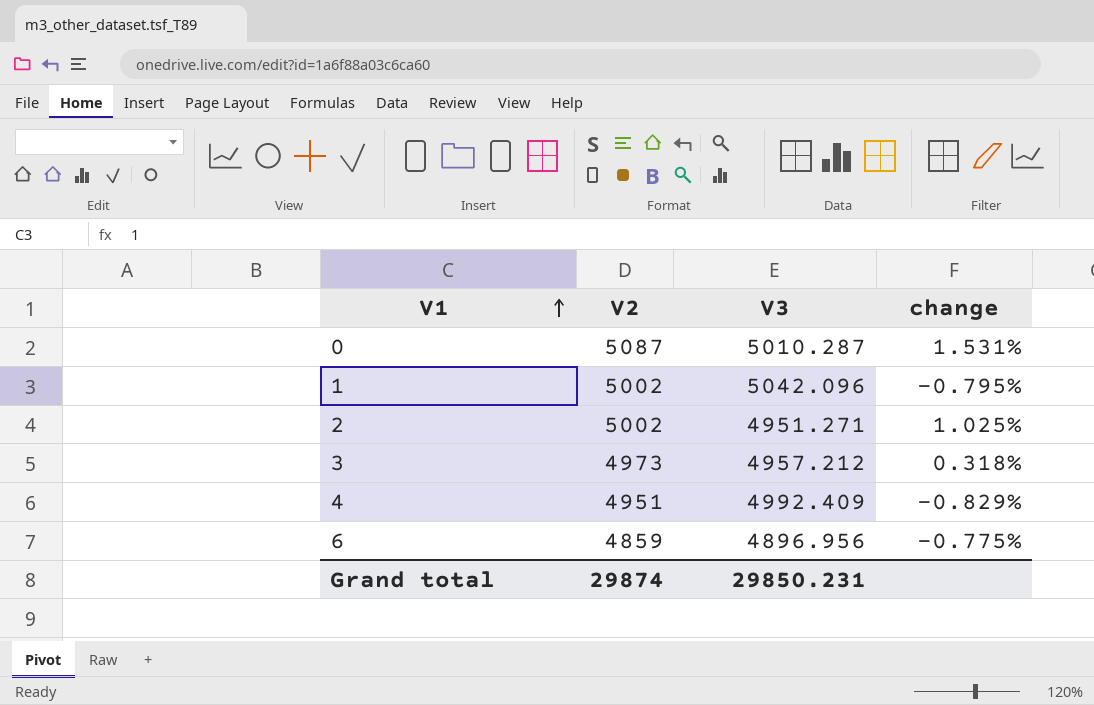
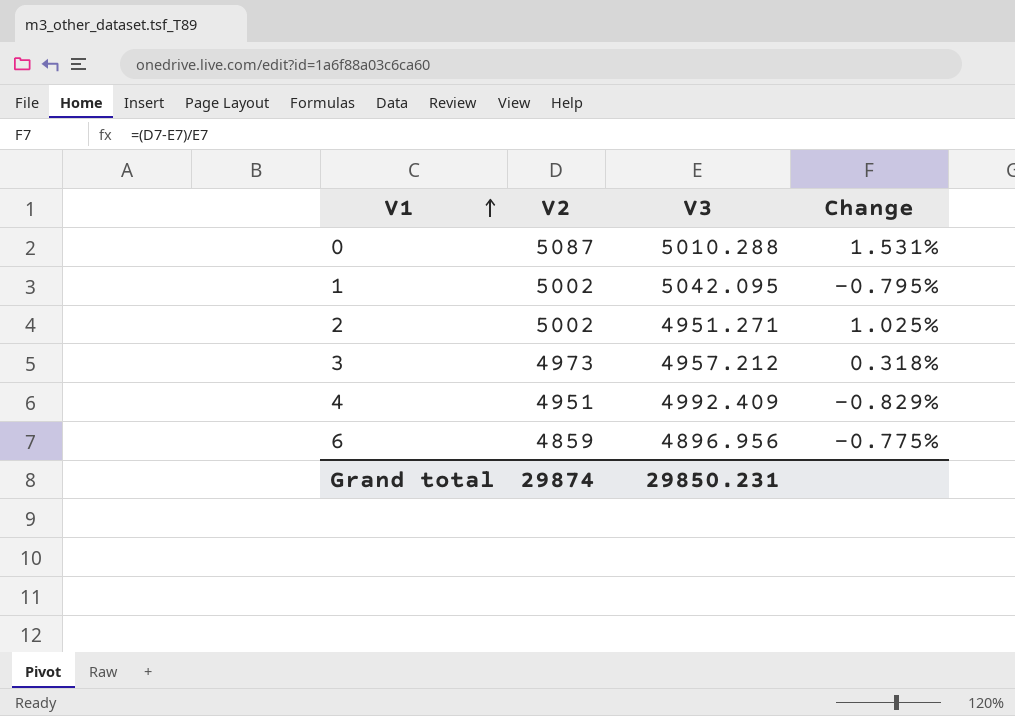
column name: change -> Change
0 | V3: 5010.287 -> 5010.288
1 | V3: 5042.096 -> 5042.095

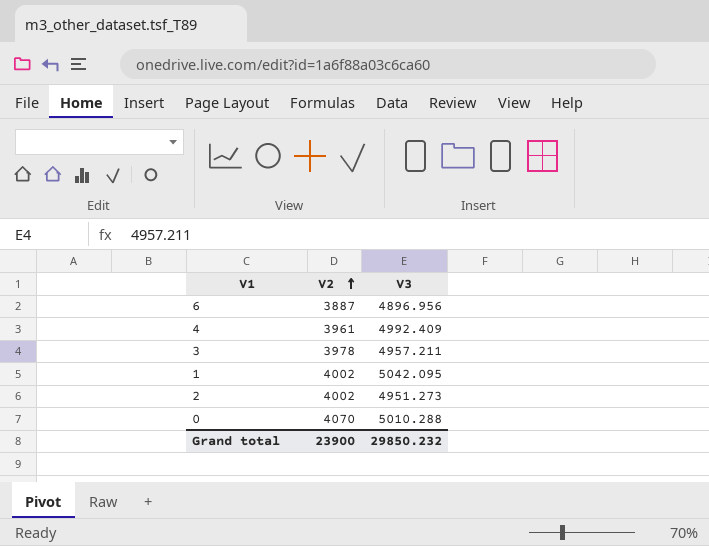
row order: V1 ascending -> V2 ascending
column Change | formula: ([V2] - [V3]) / [V3] -> none
6 | V2: 4859 -> 3887
4 | V2: 4951 -> 3961
3 | V2: 4973 -> 3978
3 | V3: 4957.212 -> 4957.211
1 | V2: 5002 -> 4002
2 | V2: 5002 -> 4002
2 | V3: 4951.271 -> 4951.273
0 | V2: 5087 -> 4070
Grand total | V2: 29874 -> 23900
Grand total | V3: 29850.231 -> 29850.232

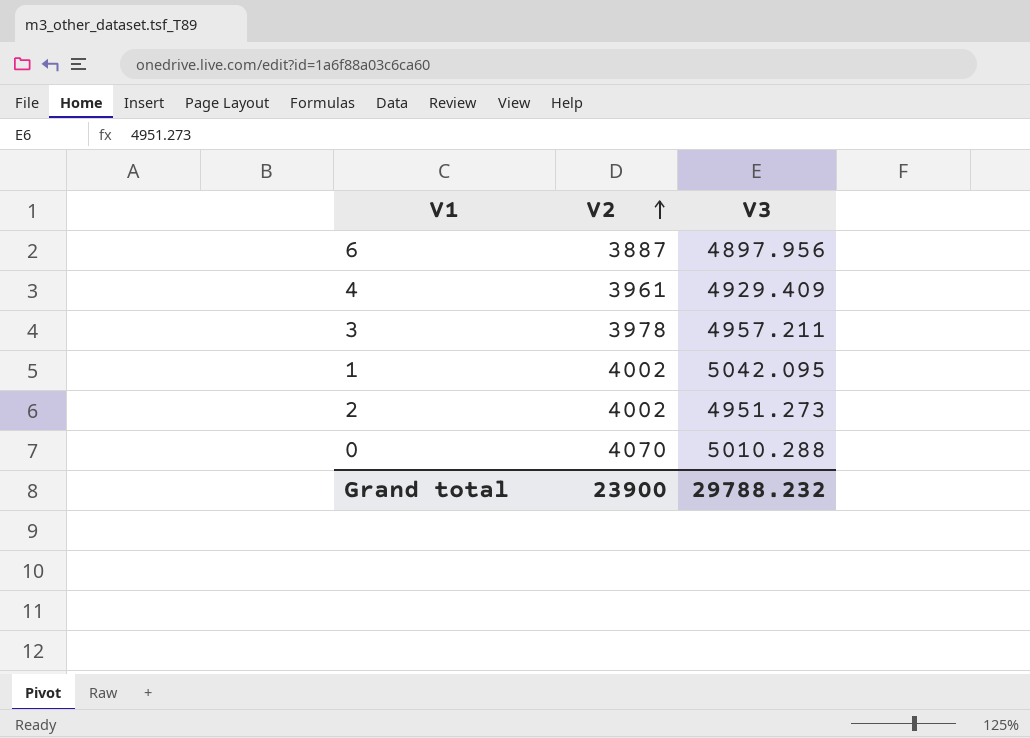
6 | V3: 4896.956 -> 4897.956
4 | V3: 4992.409 -> 4929.409
Grand total | V3: 29850.232 -> 29788.232

